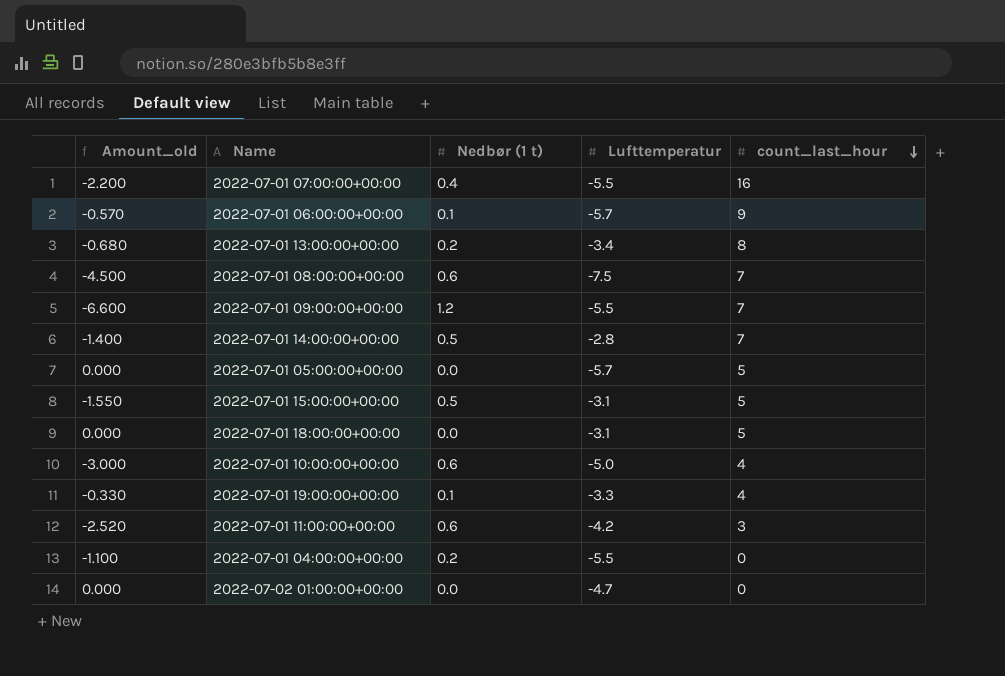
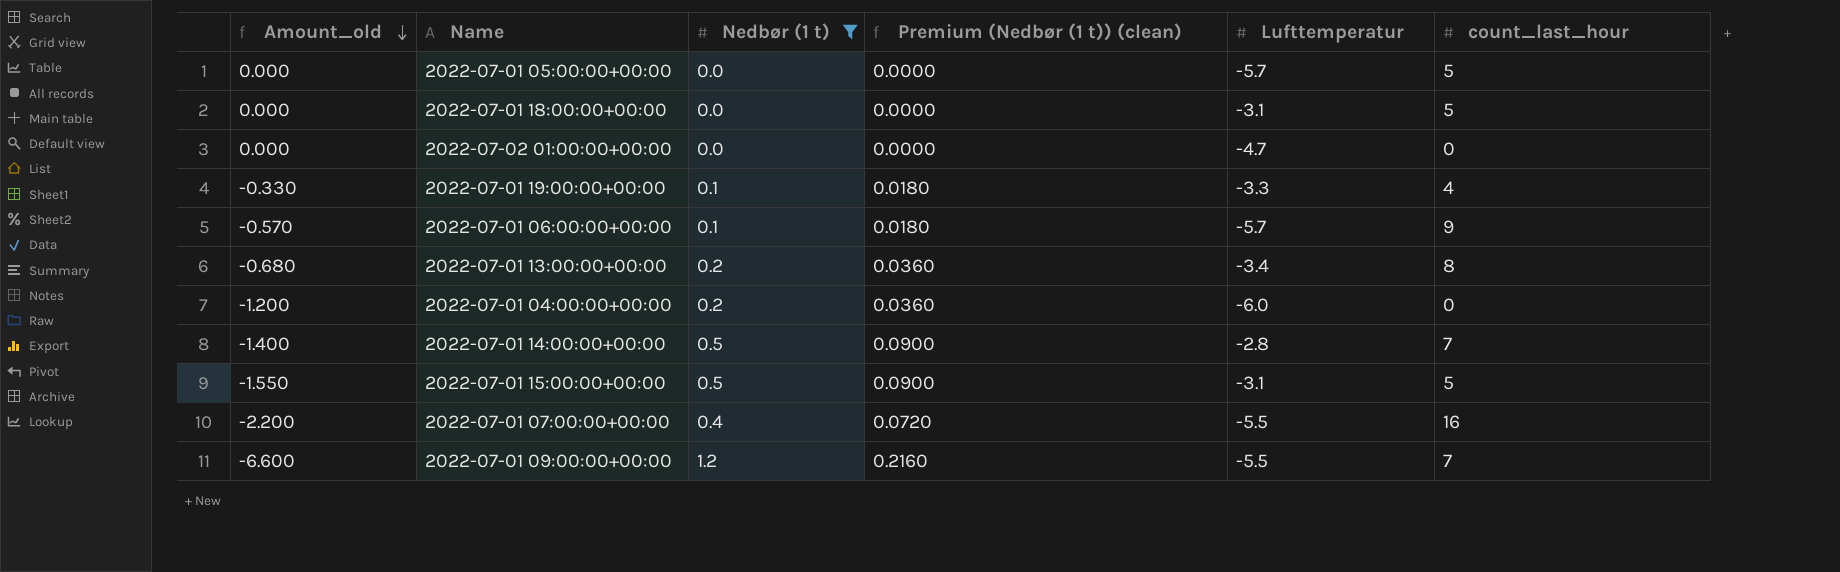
filter: none -> Nedbør (1 t) != 0.6
row order: count_last_hour descending -> Amount_old descending
column Premium (Nedbør (1 t)) (clean) | formula: none -> [Nedbør (1 t)] * 0.18
2022-07-01 04:00:00+00:00 | Amount_old: -1.100 -> -1.200
2022-07-01 04:00:00+00:00 | Lufttemperatur: -5.5 -> -6.0

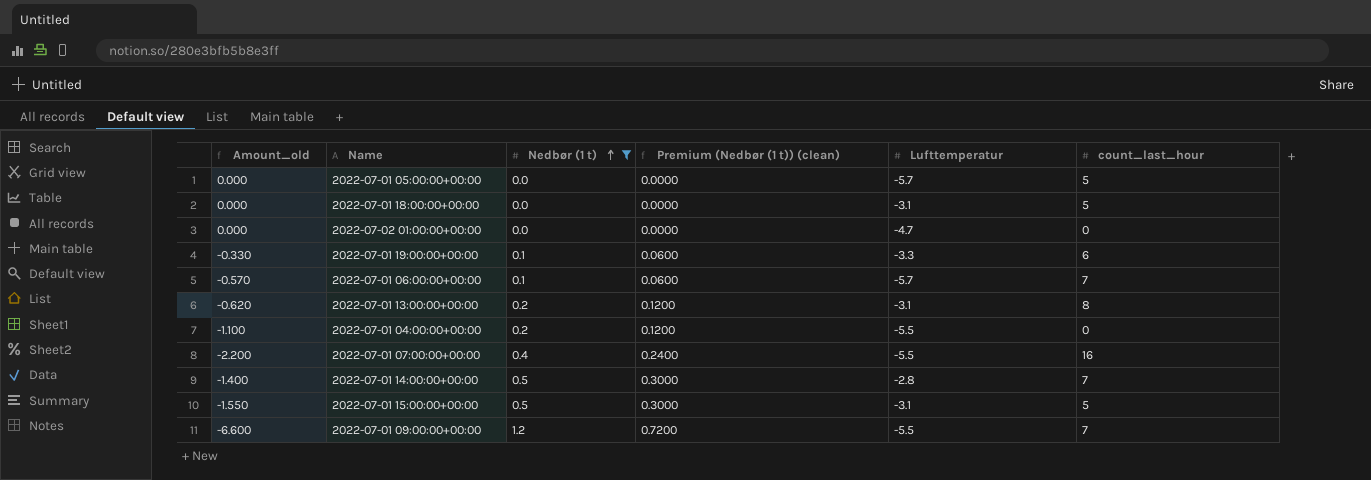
row order: Amount_old descending -> Nedbør (1 t) ascending
column Premium (Nedbør (1 t)) (clean) | formula: [Nedbør (1 t)] * 0.18 -> [Nedbør (1 t)] * 0.6
2022-07-01 19:00:00+00:00 | count_last_hour: 4 -> 6
2022-07-01 06:00:00+00:00 | count_last_hour: 9 -> 7
2022-07-01 13:00:00+00:00 | Amount_old: -0.680 -> -0.620
2022-07-01 13:00:00+00:00 | Lufttemperatur: -3.4 -> -3.1
2022-07-01 04:00:00+00:00 | Amount_old: -1.200 -> -1.100
2022-07-01 04:00:00+00:00 | Lufttemperatur: -6.0 -> -5.5

